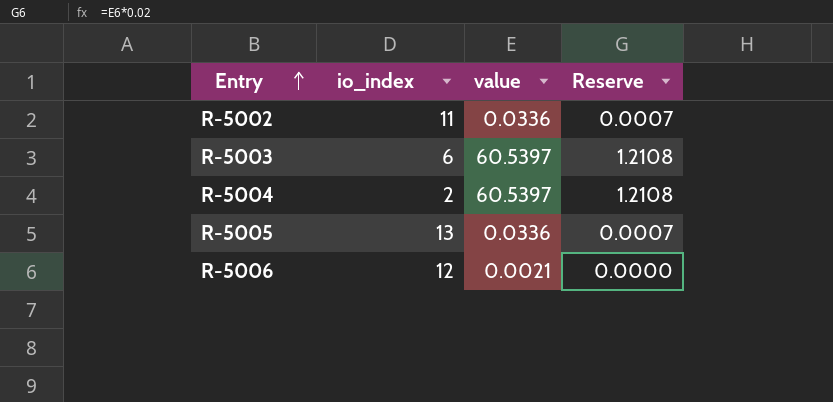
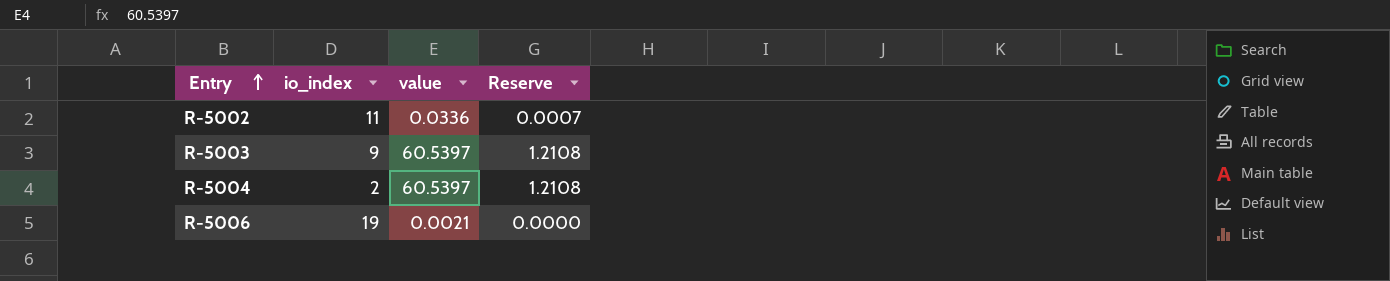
row R-5005: 13 | 0.0336 | 0.0007 -> none
R-5003 | io_index: 6 -> 9
R-5006 | io_index: 12 -> 19

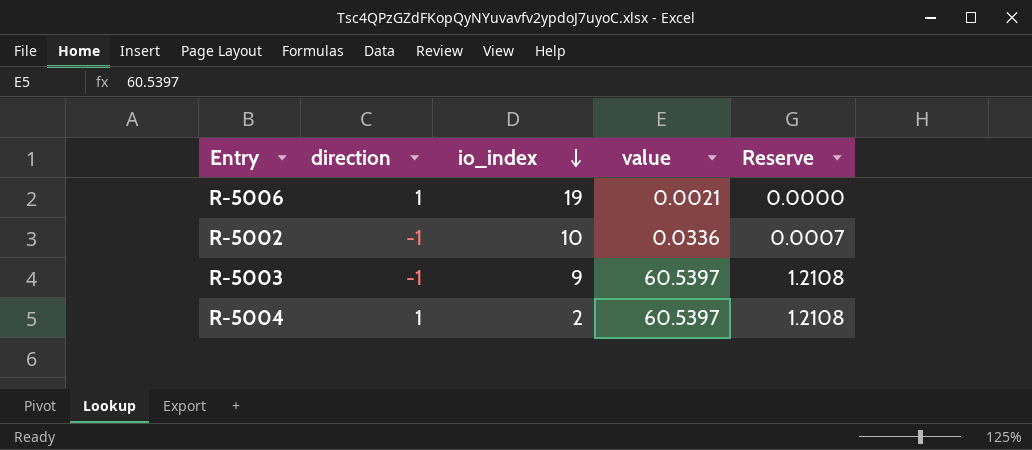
row order: Entry ascending -> io_index descending
column direction | position: none -> 2
R-5002 | io_index: 11 -> 10

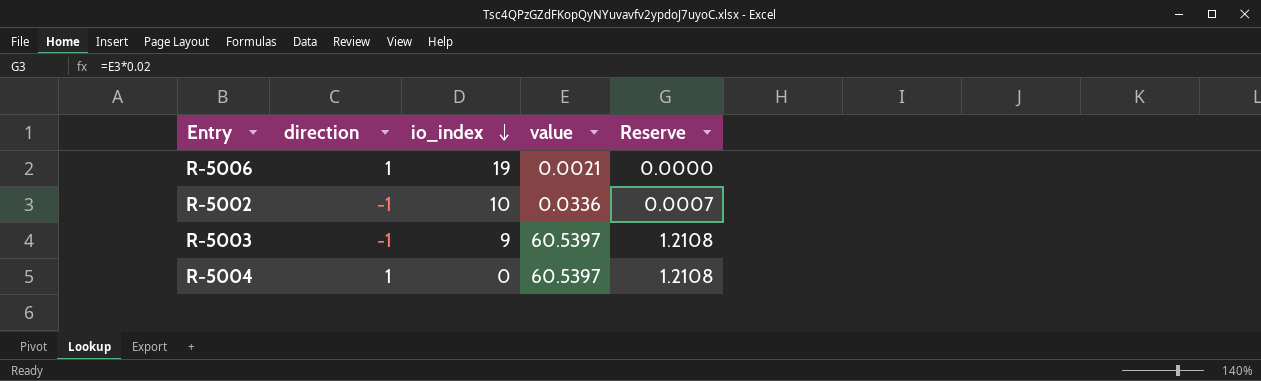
R-5004 | io_index: 2 -> 0

